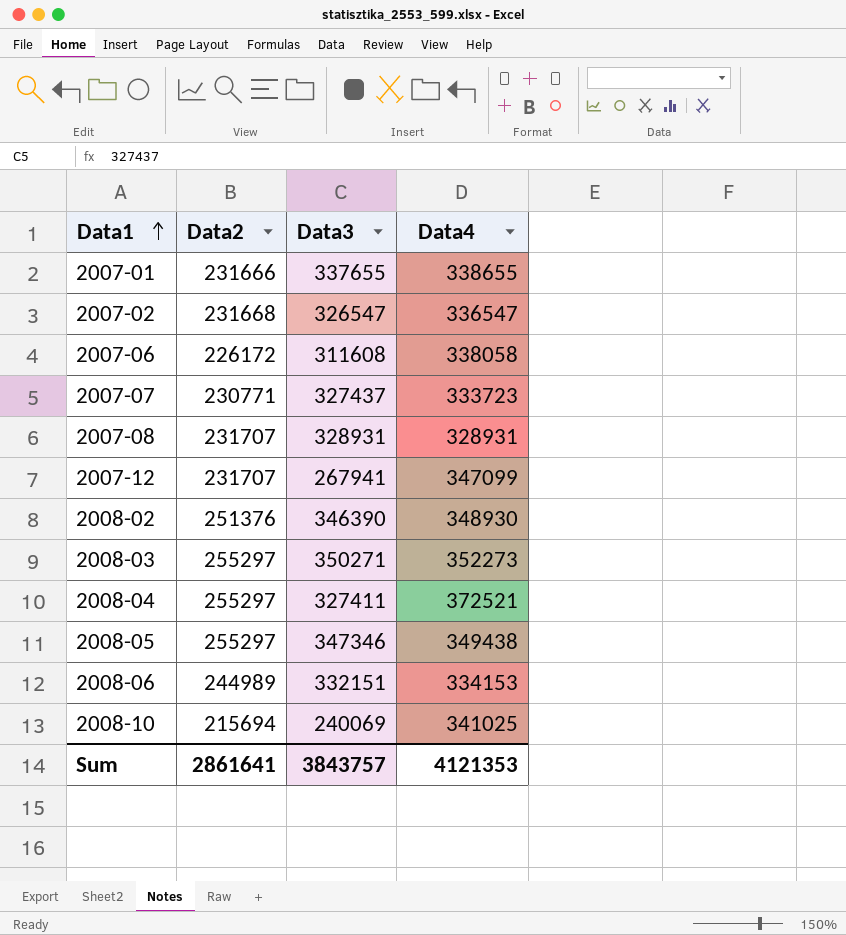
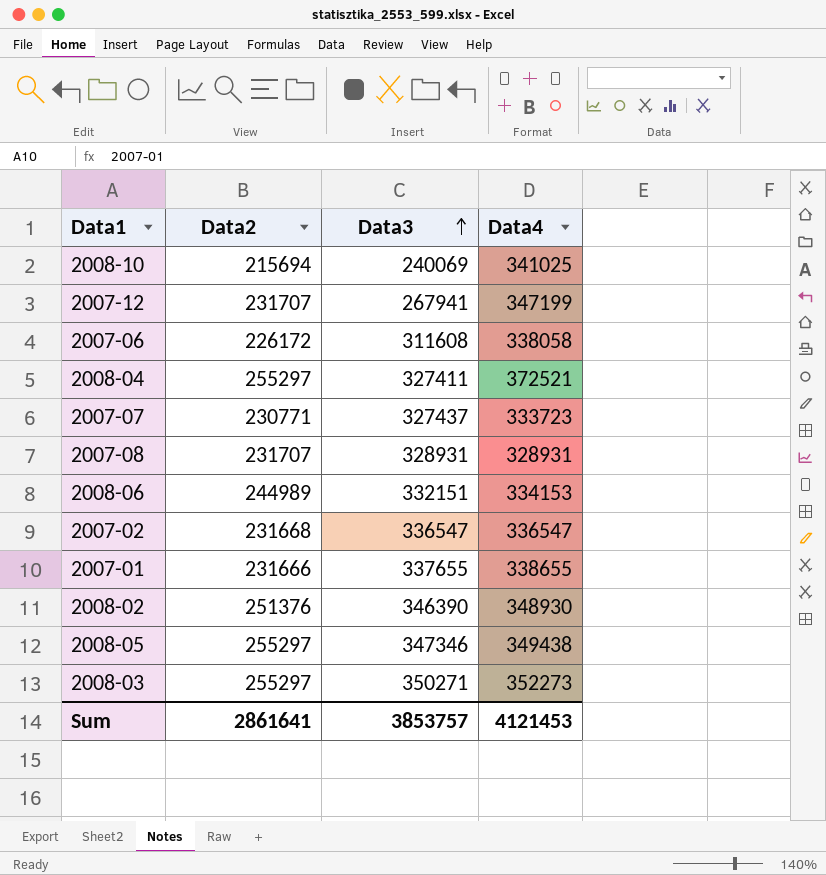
row order: Data1 ascending -> Data3 ascending
2007-12 | Data4: 347099 -> 347199
2007-02 | Data3: 326547 -> 336547
Sum | Data3: 3843757 -> 3853757
Sum | Data4: 4121353 -> 4121453

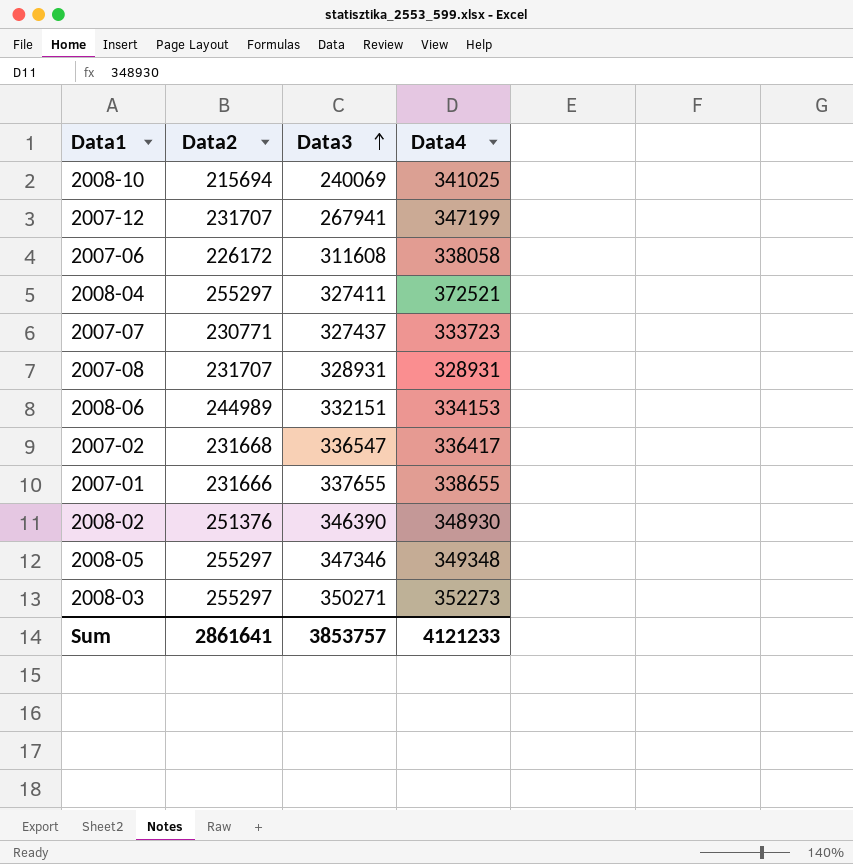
2007-02 | Data4: 336547 -> 336417
2008-05 | Data4: 349438 -> 349348
Sum | Data4: 4121453 -> 4121233

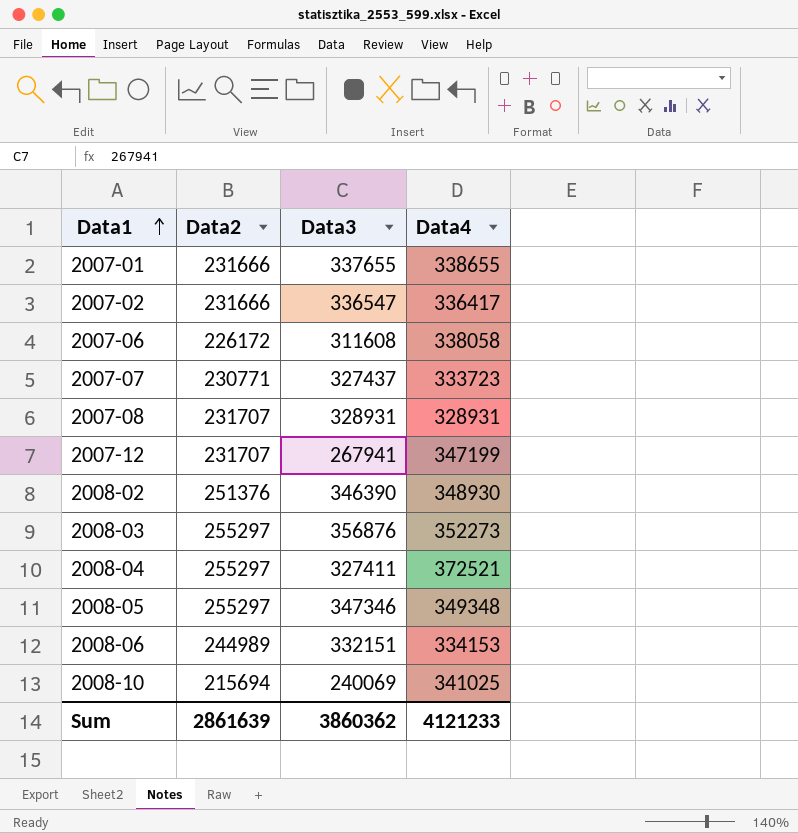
row order: Data3 ascending -> Data1 ascending
2007-02 | Data2: 231668 -> 231666
2008-03 | Data3: 350271 -> 356876
Sum | Data2: 2861641 -> 2861639
Sum | Data3: 3853757 -> 3860362

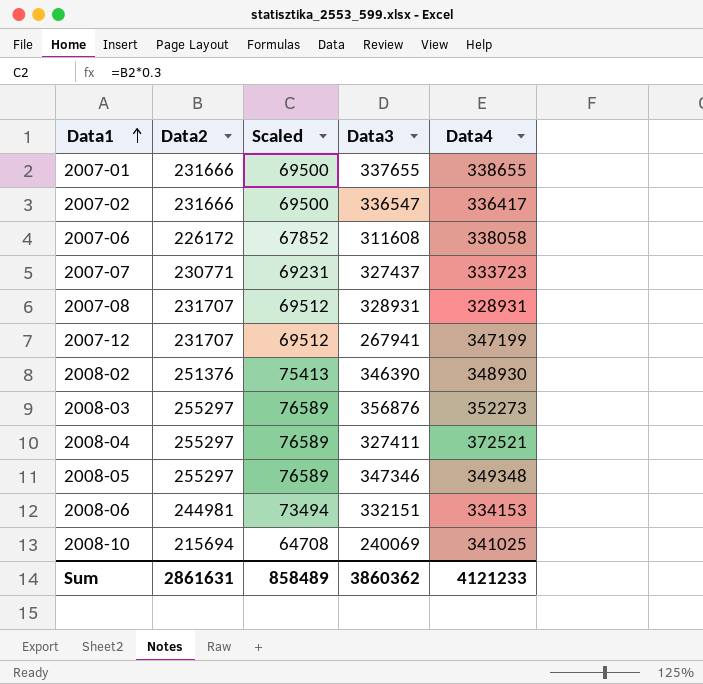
column Scaled | formula: none -> [Data2] * 0.3
2008-06 | Data2: 244989 -> 244981
Sum | Data2: 2861639 -> 2861631

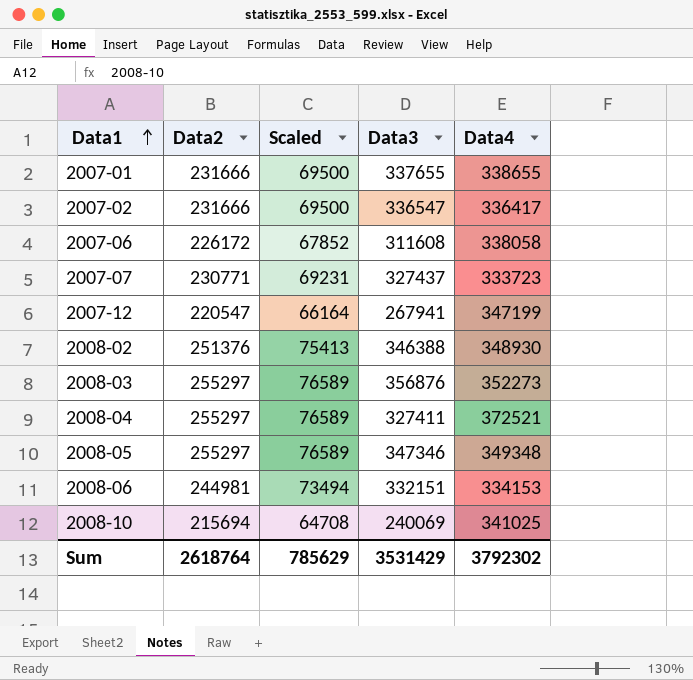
row 2007-08: 231707 | 69512 | 328931 | 328931 -> none
2007-12 | Data2: 231707 -> 220547
2007-12 | Scaled: 69512 -> 66164
2008-02 | Data3: 346390 -> 346388
Sum | Data2: 2861631 -> 2618764
Sum | Scaled: 858489 -> 785629
Sum | Data3: 3860362 -> 3531429
Sum | Data4: 4121233 -> 3792302

